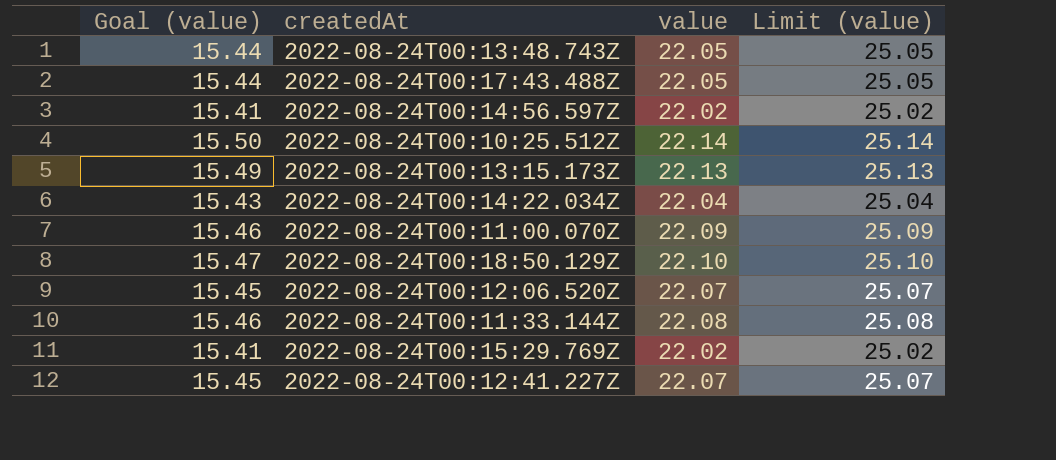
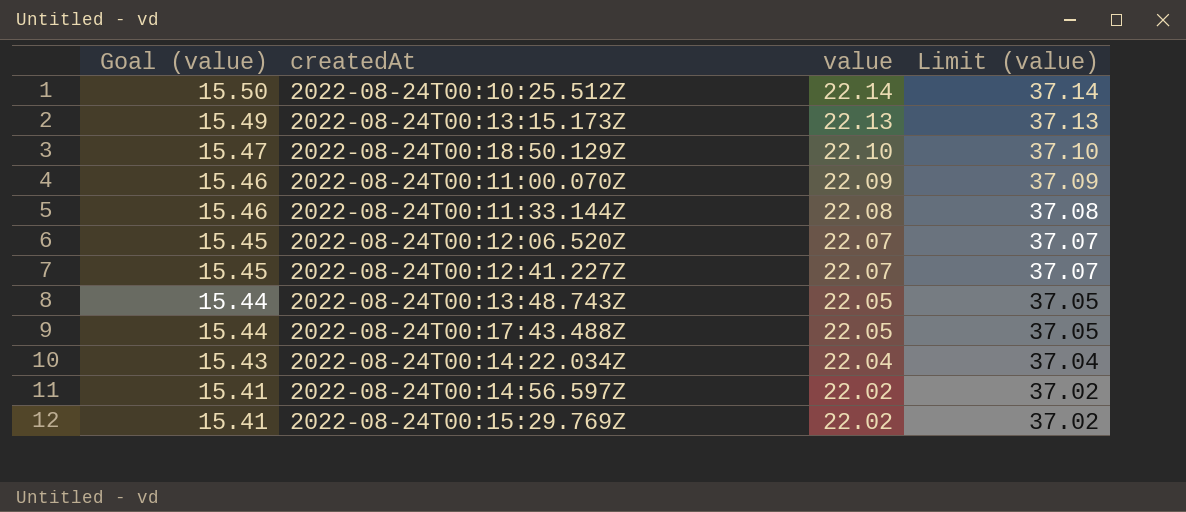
row order: none -> Goal (value) descending
column Limit (value) | formula: [value] + 3 -> [value] + 15

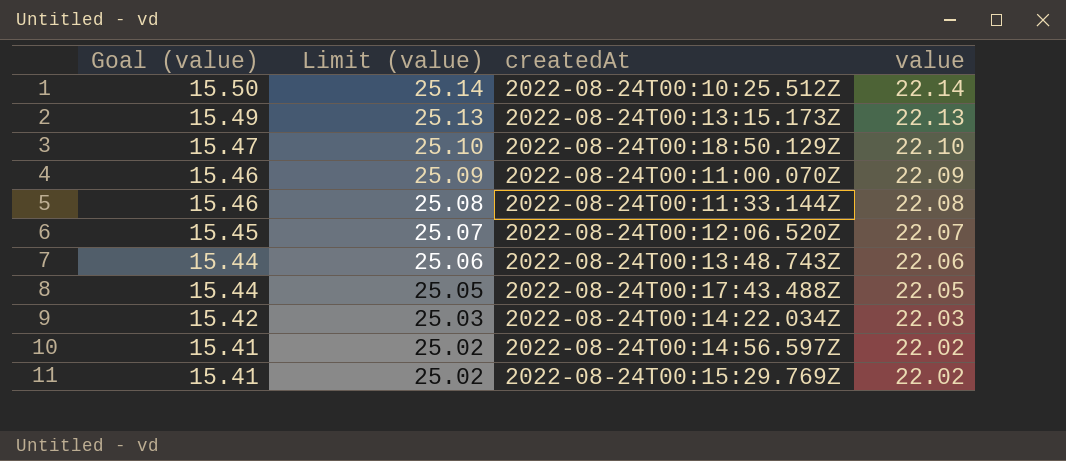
column Limit (value) | formula: [value] + 15 -> [value] + 3
column Limit (value) | position: 4 -> 2
row 2022-08-24T00:12:41.227Z: 15.45 | 22.07 | 37.07 -> none
2022-08-24T00:13:48.743Z | value: 22.05 -> 22.06
2022-08-24T00:14:22.034Z | Goal (value): 15.43 -> 15.42
2022-08-24T00:14:22.034Z | value: 22.04 -> 22.03

